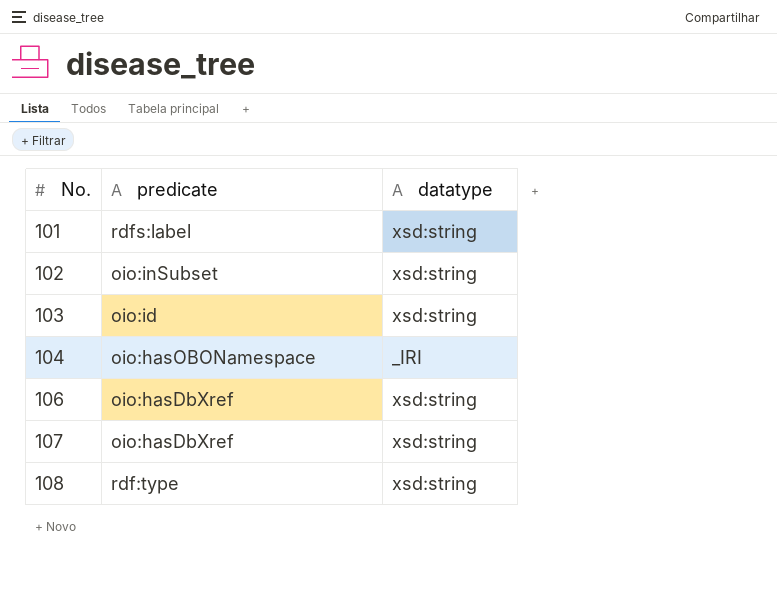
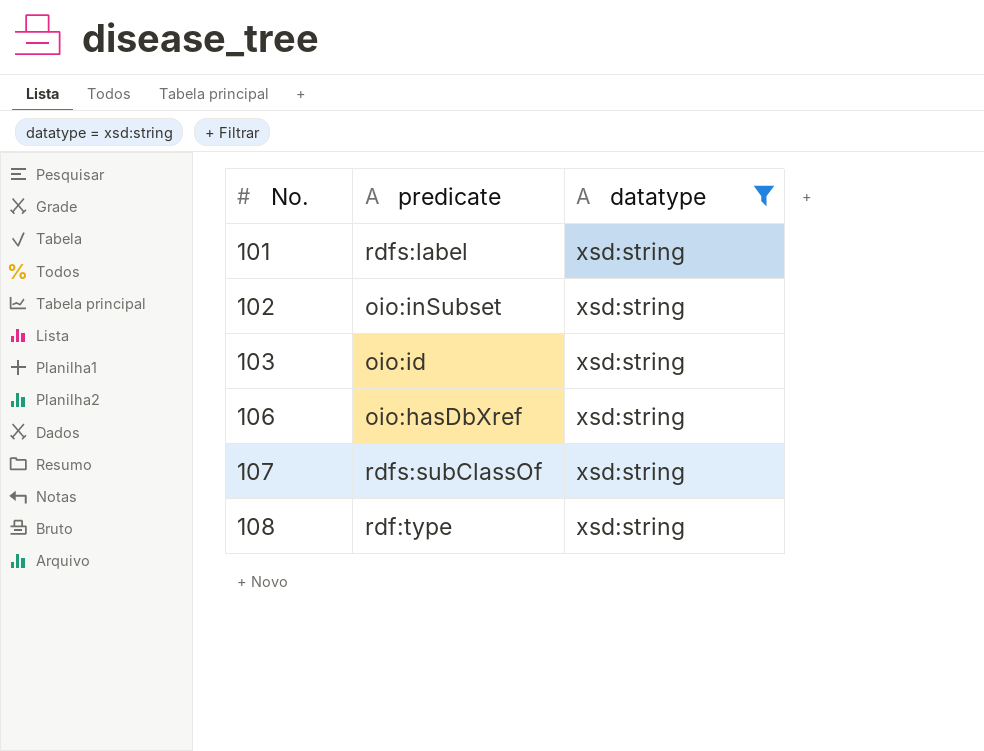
filter: none -> datatype = xsd:string
107 | predicate: oio:hasDbXref -> rdfs:subClassOf

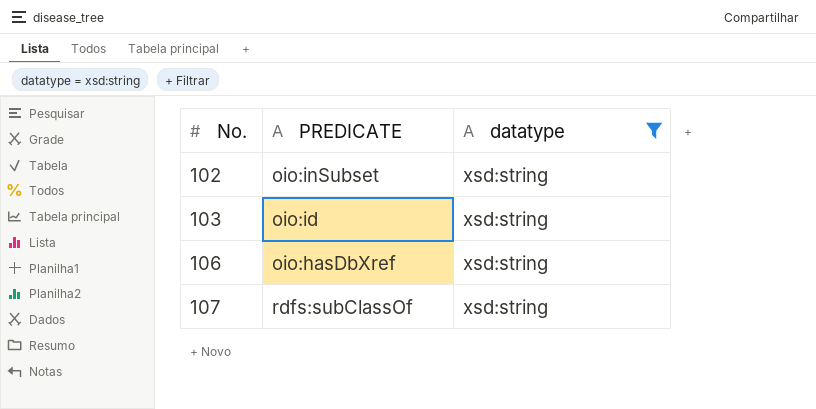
column name: predicate -> PREDICATE
row 101: rdfs:label | xsd:string -> none
row 108: rdf:type | xsd:string -> none

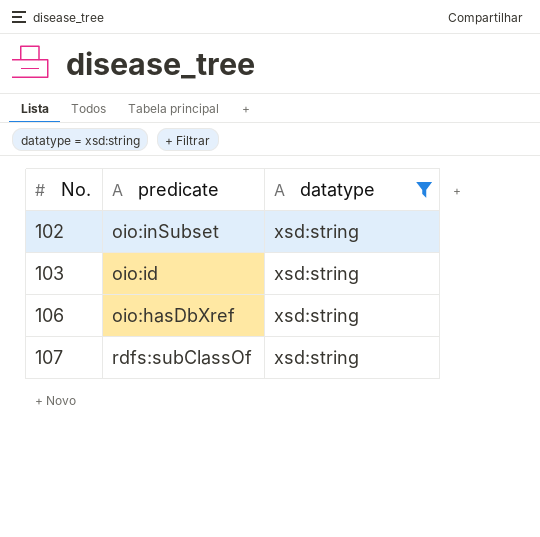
column name: PREDICATE -> predicate

